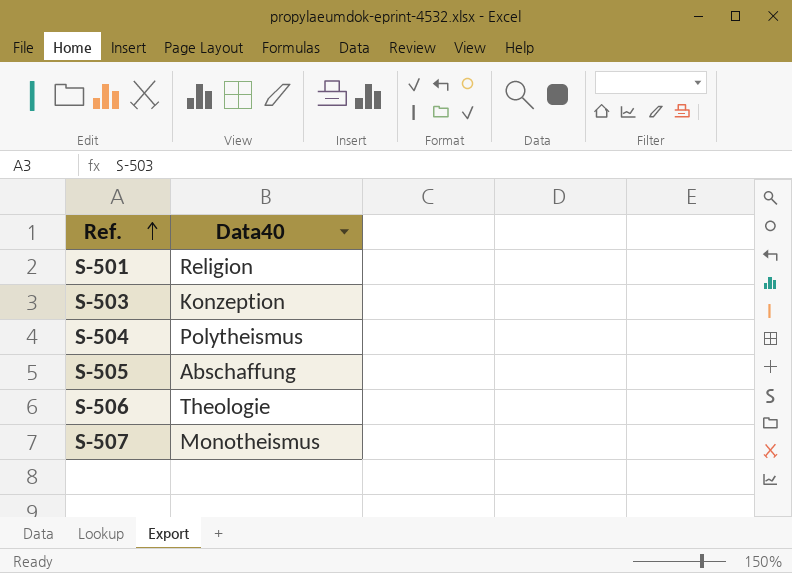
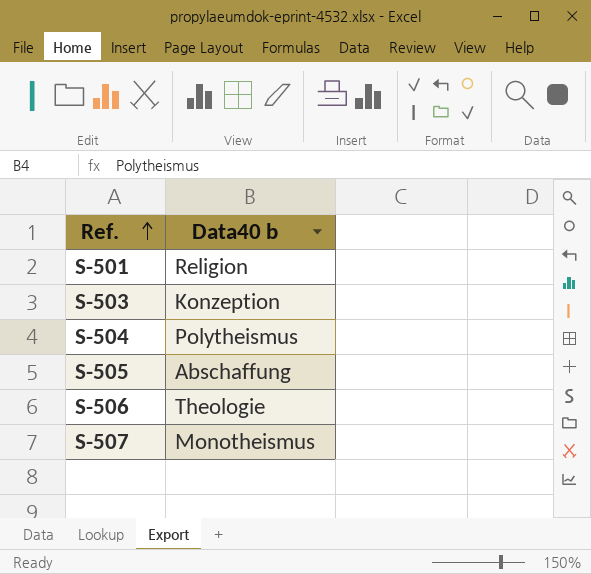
column name: Data40 -> Data40 b

